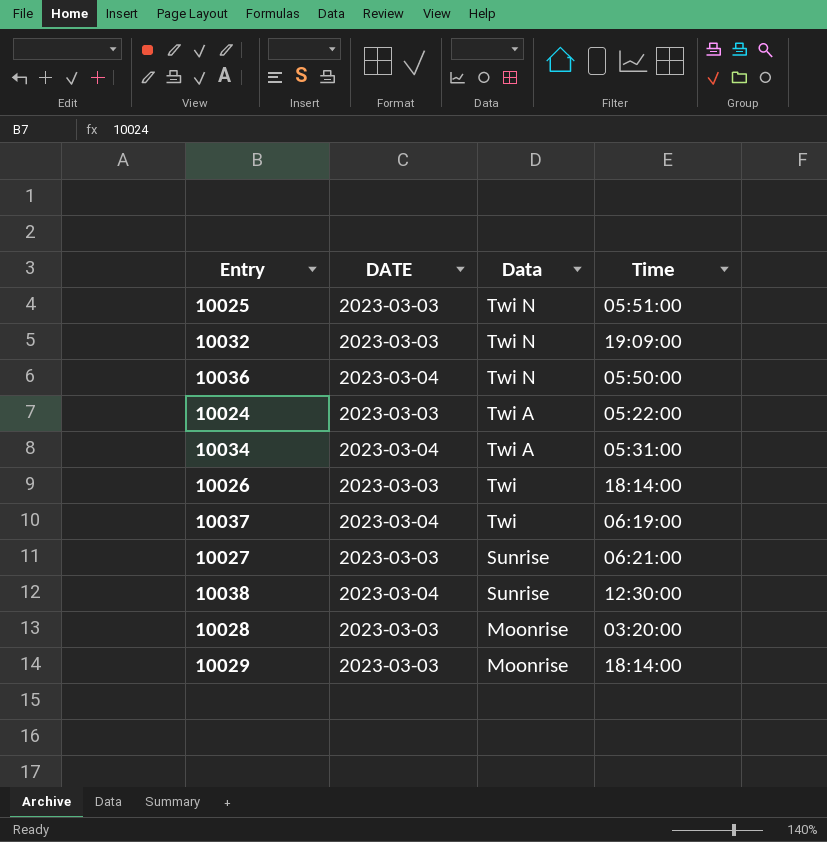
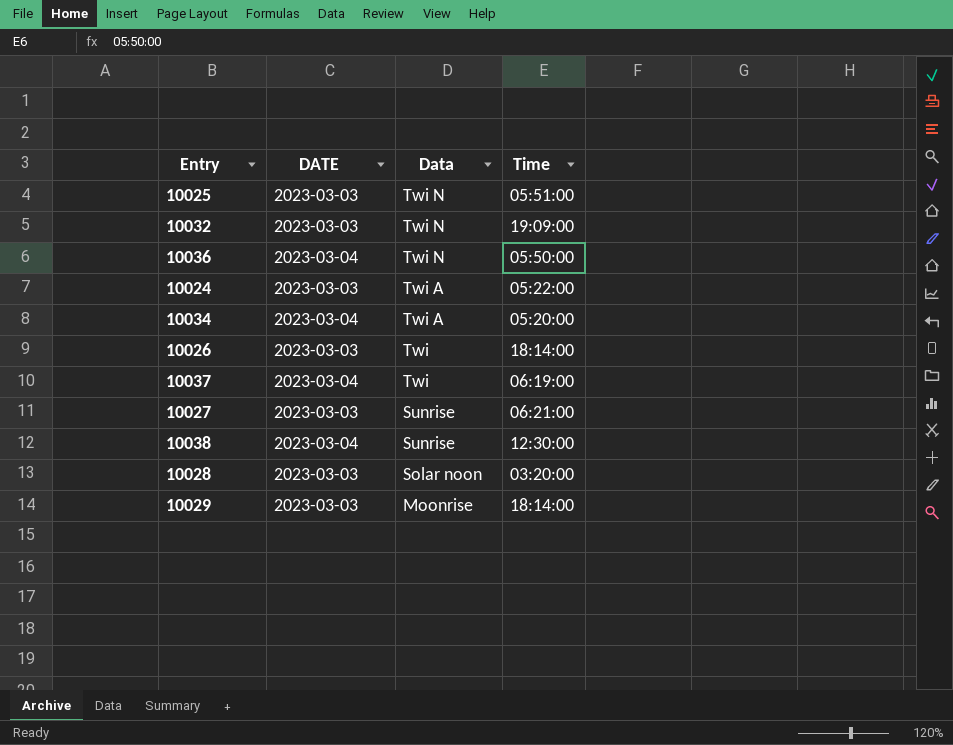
10034 | Time: 05:31:00 -> 05:20:00
10028 | Data: Moonrise -> Solar noon

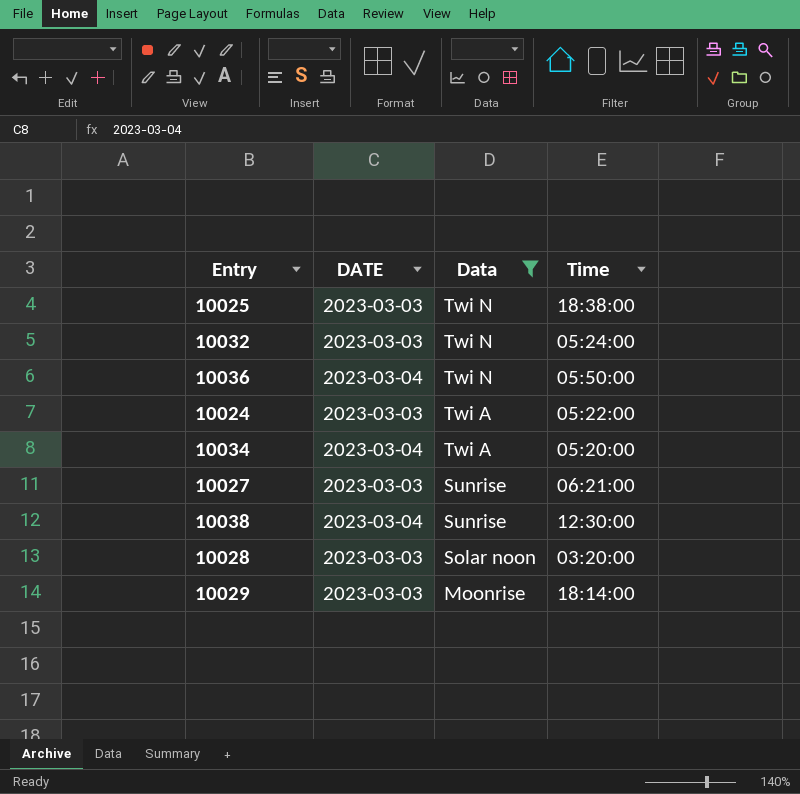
filter: none -> Data != Twi
10025 | Time: 05:51:00 -> 18:38:00
10032 | Time: 19:09:00 -> 05:24:00

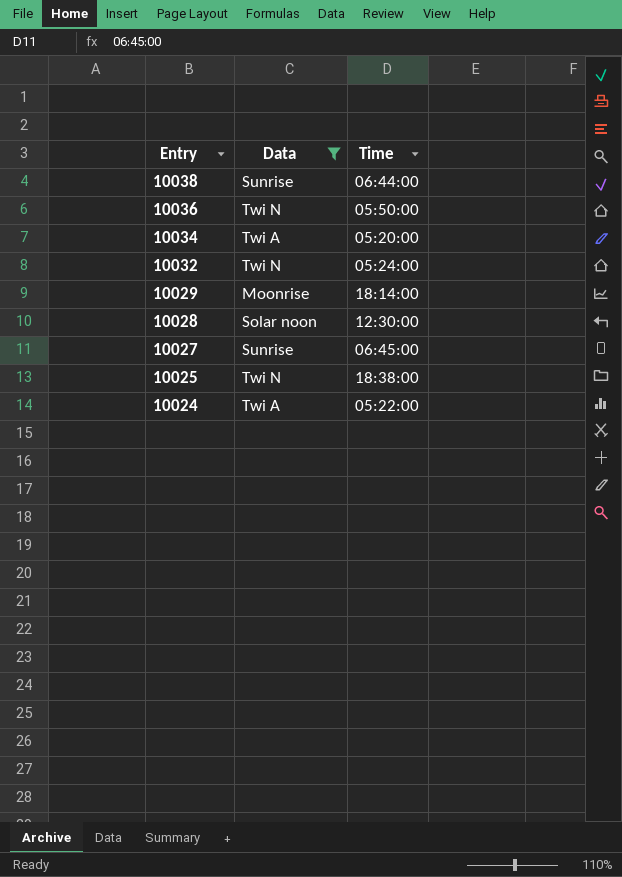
row order: Data descending -> Entry descending
column DATE | position: 2 -> none
10038 | Time: 12:30:00 -> 06:44:00
10028 | Time: 03:20:00 -> 12:30:00
10027 | Time: 06:21:00 -> 06:45:00

